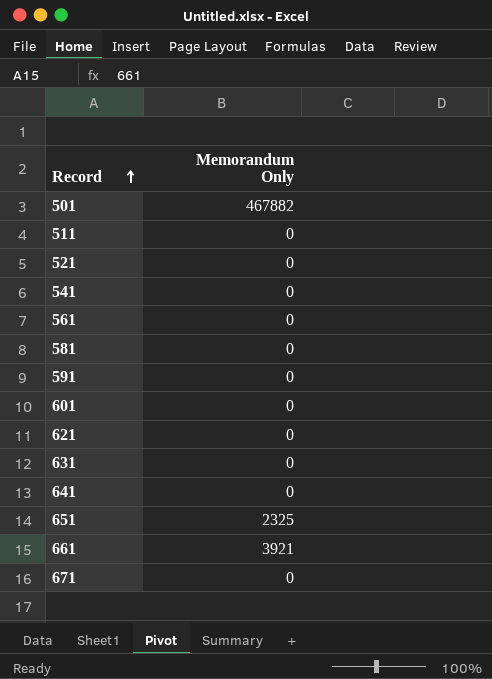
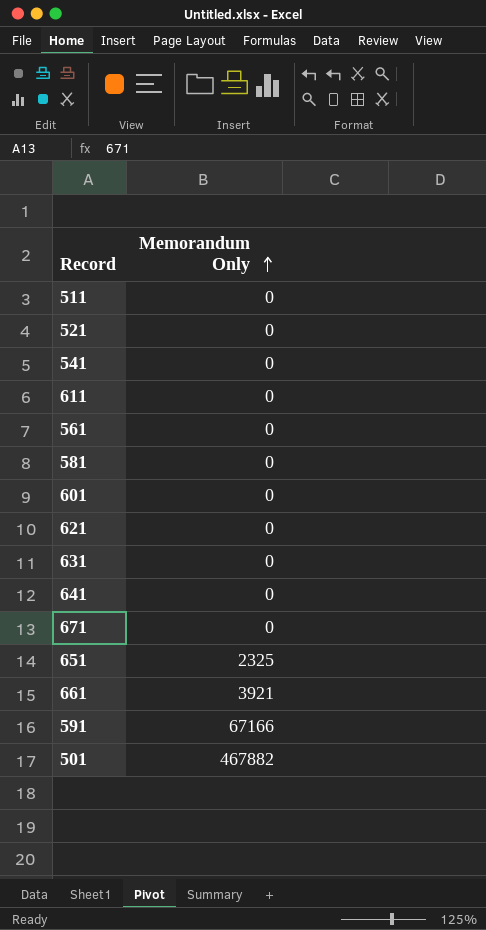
row order: Record ascending -> Memorandum Only ascending
row 611: none -> 0
591 | Memorandum Only: 0 -> 67166

